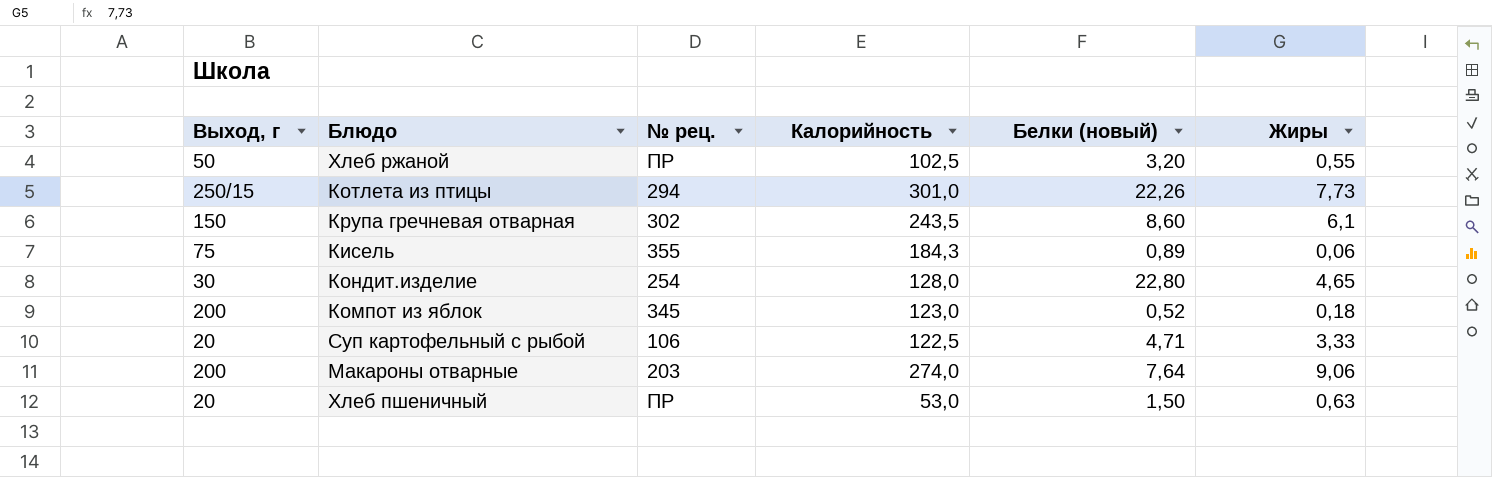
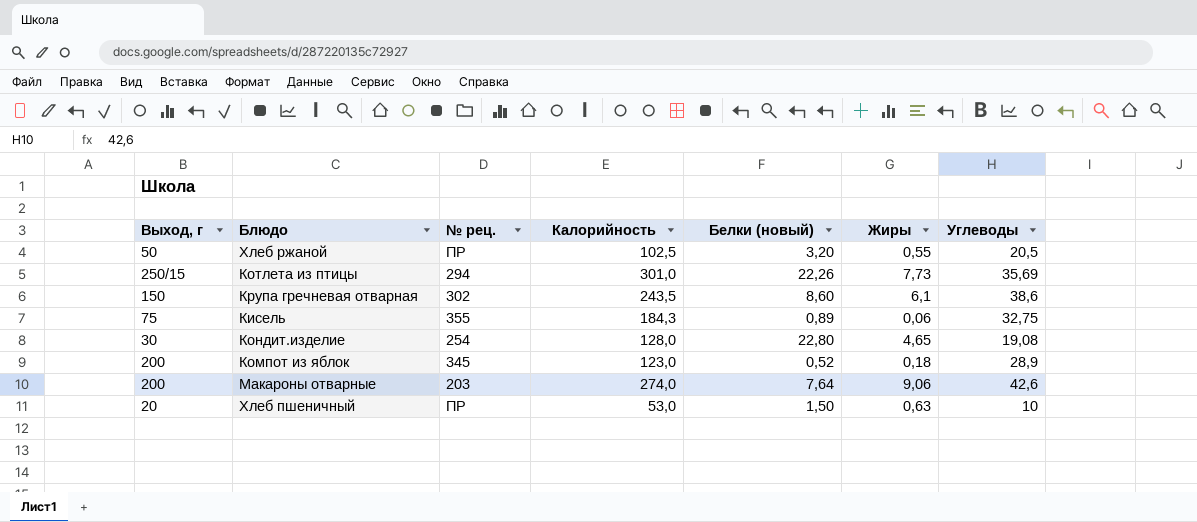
column Углеводы | position: none -> 7
row Суп картофельный с рыбой: 20 | 106 | 122,5 | 4,71 | 3,33 -> none

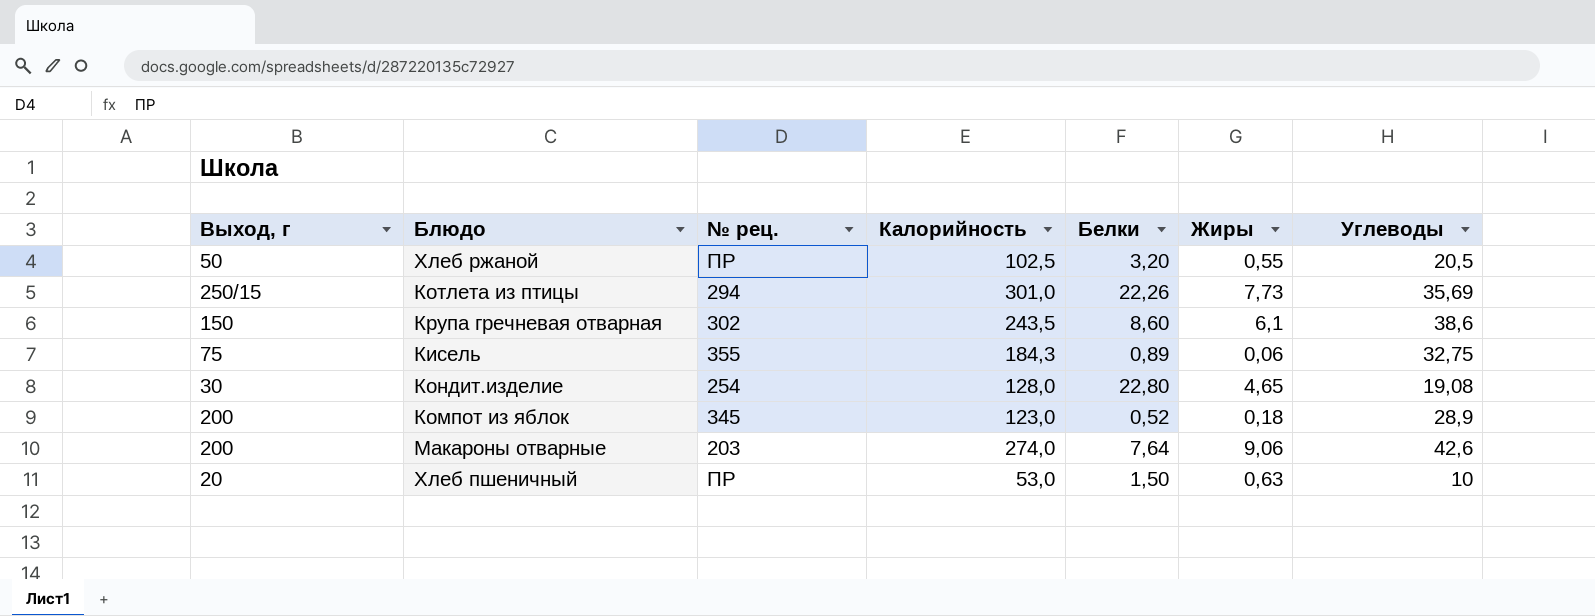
column name: Белки (новый) -> Белки

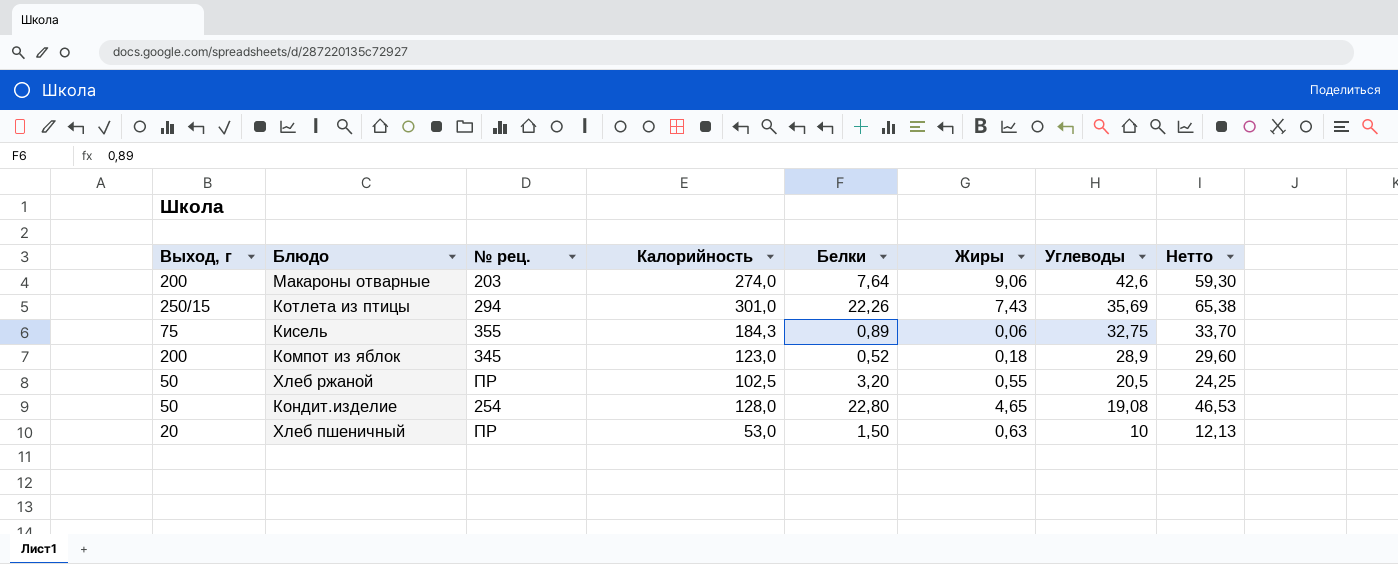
row order: none -> Углеводы descending
column Нетто | formula: none -> [Белки] + [Жиры] + [Углеводы]
row Крупа гречневая отварная: 150 | 302 | 243,5 | 8,60 | 6,1 | 38,6 -> none
Котлета из птицы | Жиры: 7,73 -> 7,43
Кондит.изделие | Выход, г: 30 -> 50

